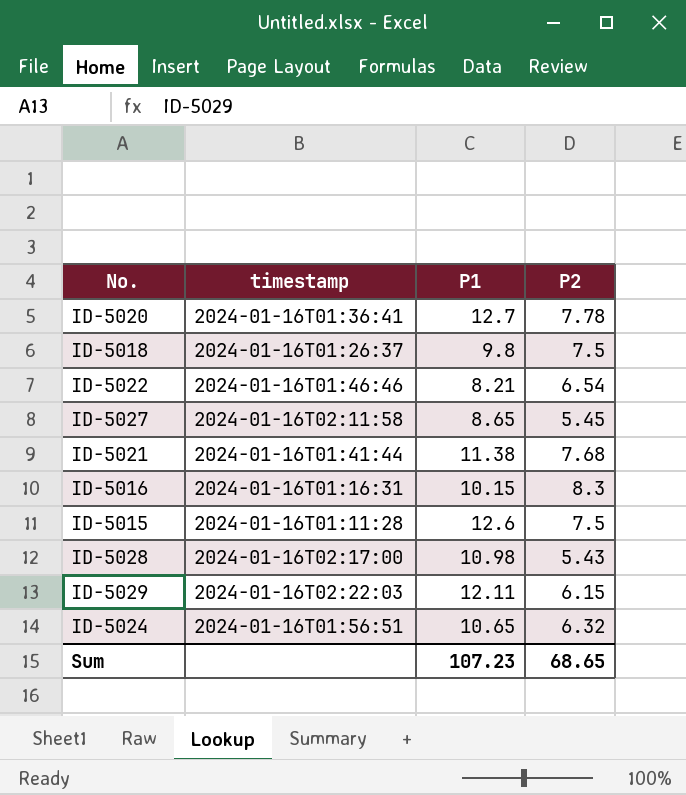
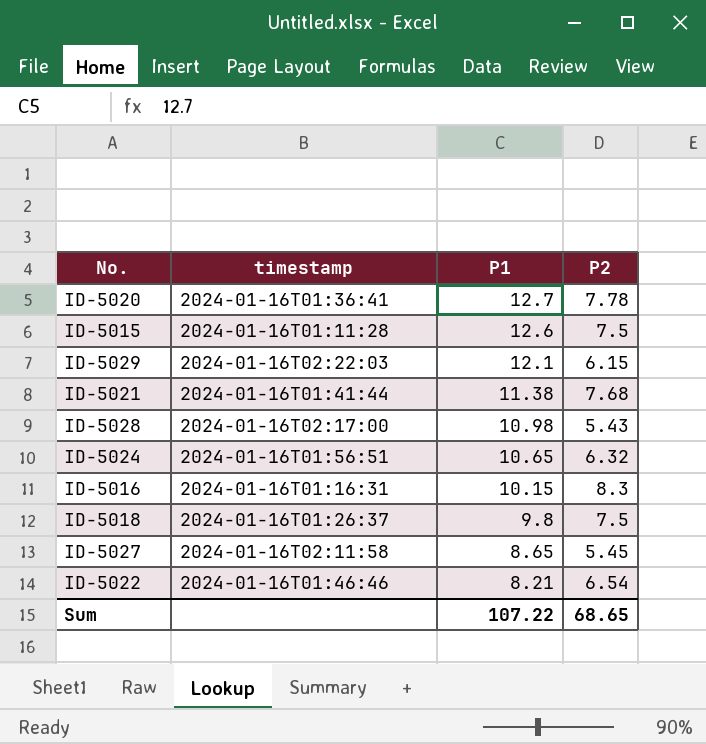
row order: none -> P1 descending
ID-5029 | P1: 12.11 -> 12.1
Sum | P1: 107.23 -> 107.22

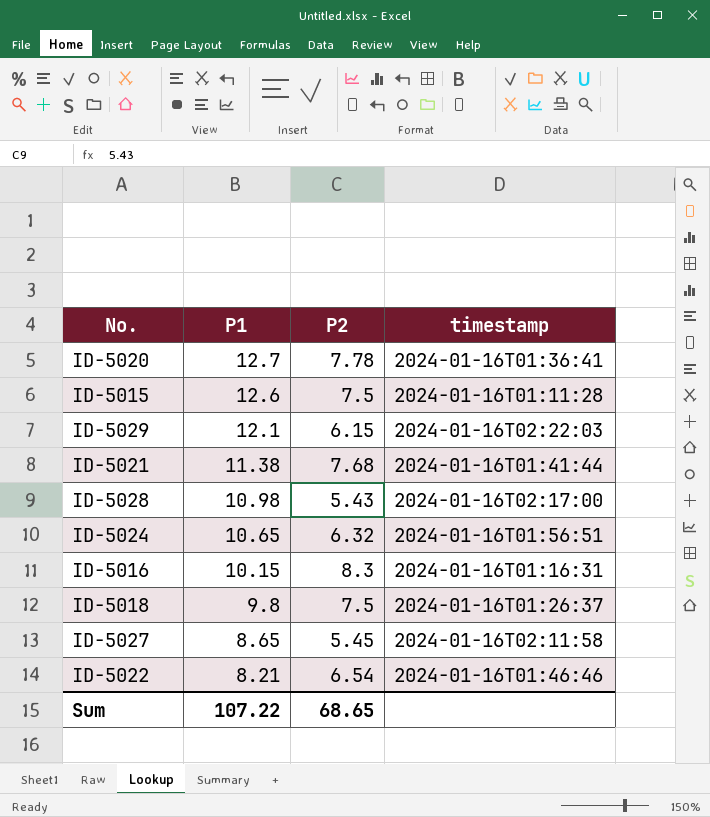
column timestamp | position: 2 -> 4

